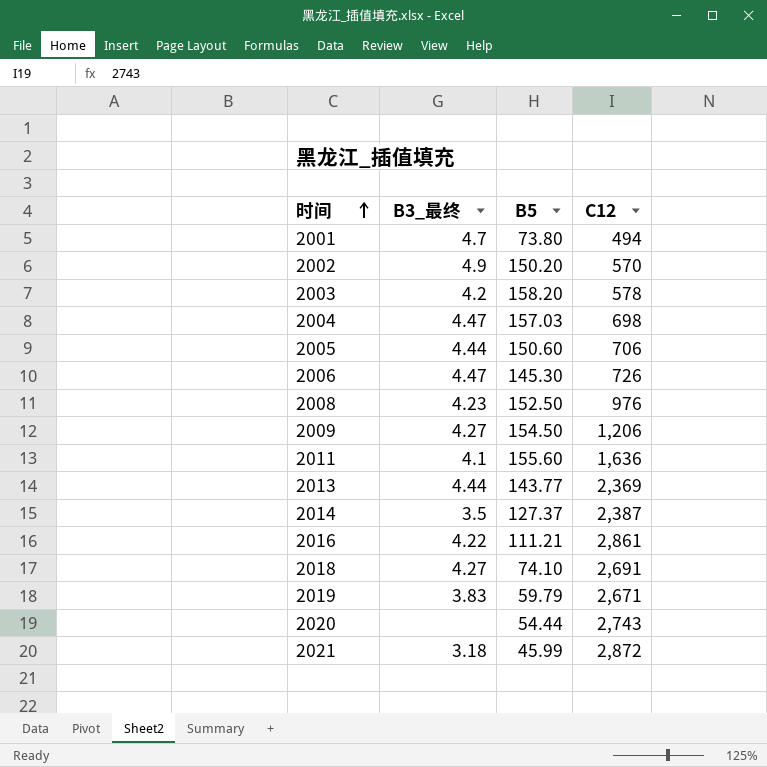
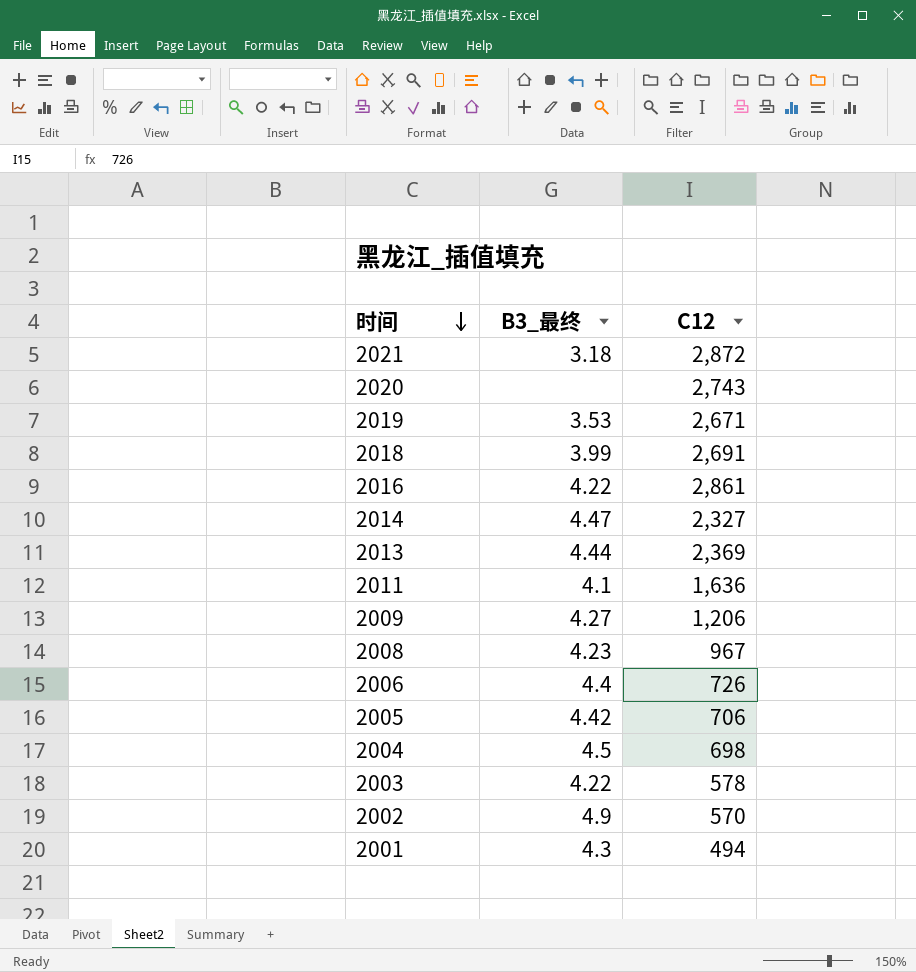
row order: 时间 ascending -> 时间 descending
column B5 | position: 3 -> none
2019 | B3_最终: 3.83 -> 3.53
2018 | B3_最终: 4.27 -> 3.99
2014 | B3_最终: 3.5 -> 4.47
2014 | C12: 2,387 -> 2,327
2008 | C12: 976 -> 967
2006 | B3_最终: 4.47 -> 4.4
2005 | B3_最终: 4.44 -> 4.42
2004 | B3_最终: 4.47 -> 4.5
2003 | B3_最终: 4.2 -> 4.22
2001 | B3_最终: 4.7 -> 4.3

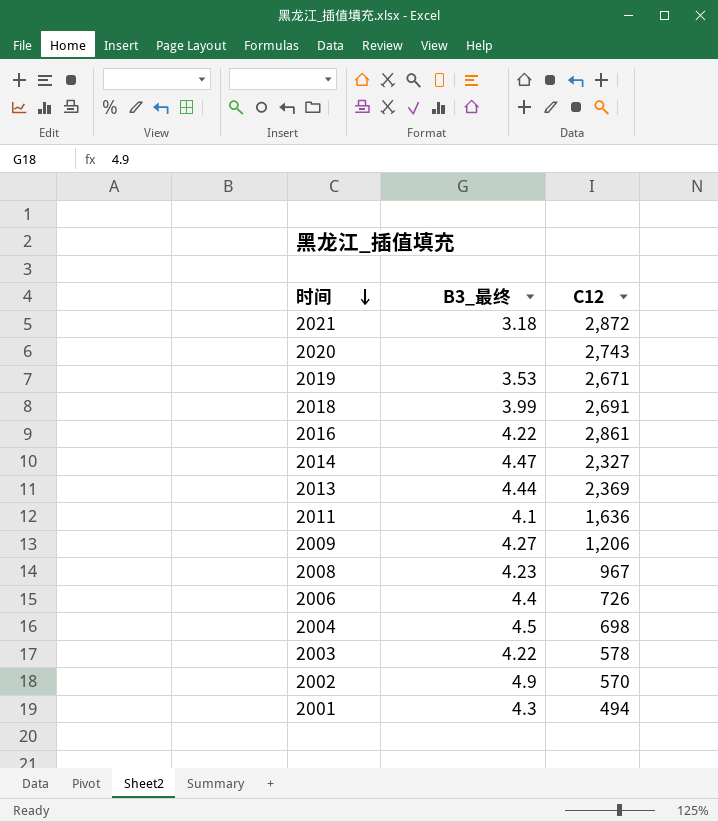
row 2005: 4.42 | 706 -> none

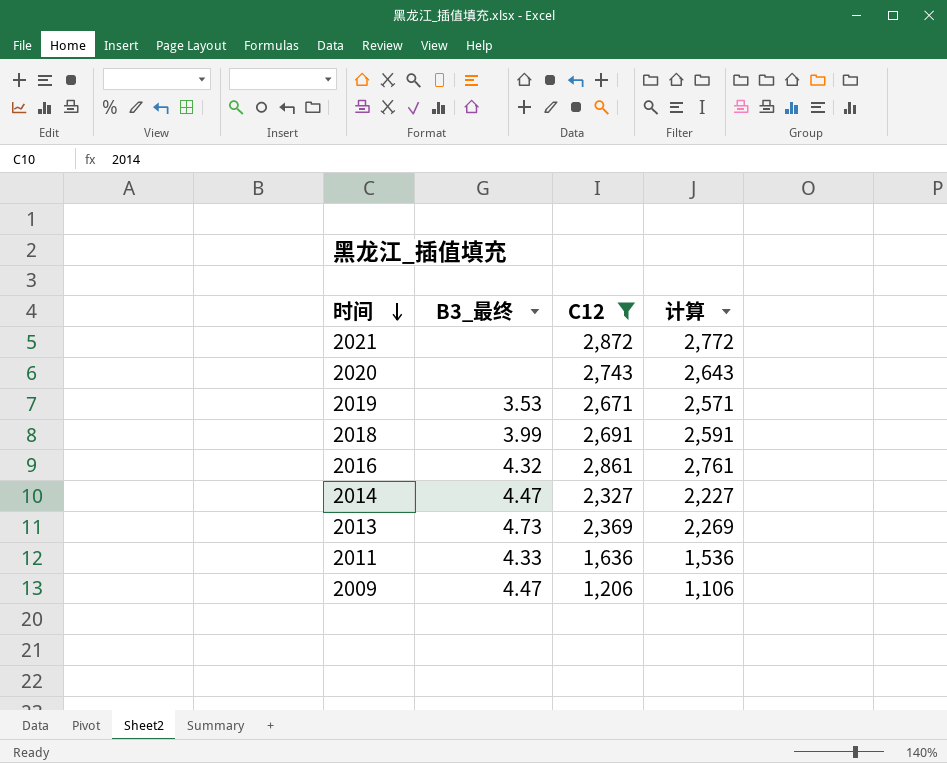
filter: none -> C12 >= 1,206
column 计算 | formula: none -> [C12] - 100
2021 | B3_最终: 3.18 -> none
2016 | B3_最终: 4.22 -> 4.32
2013 | B3_最终: 4.44 -> 4.73
2011 | B3_最终: 4.1 -> 4.33
2009 | B3_最终: 4.27 -> 4.47

